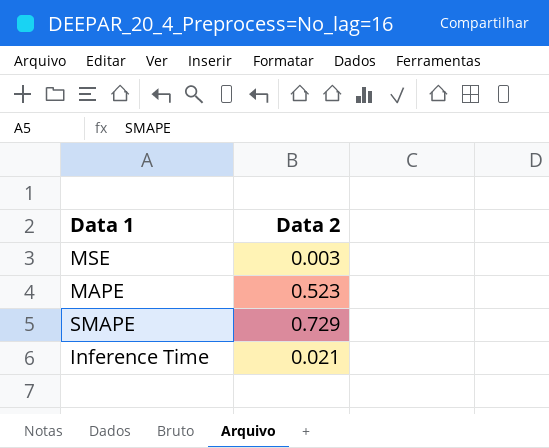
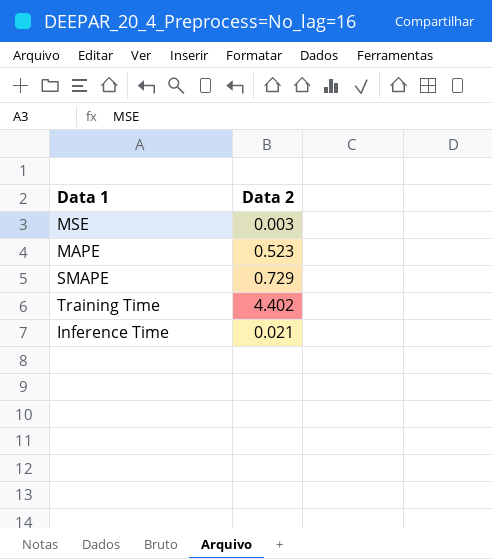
row Training Time: none -> 4.402

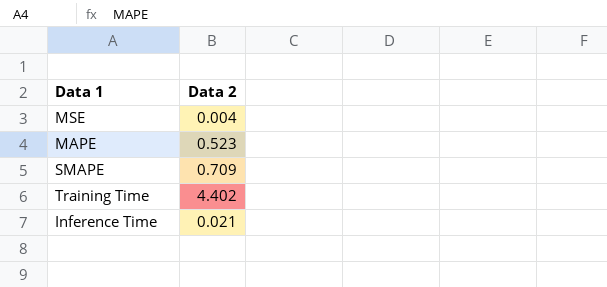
MSE | Data 2: 0.003 -> 0.004
SMAPE | Data 2: 0.729 -> 0.709

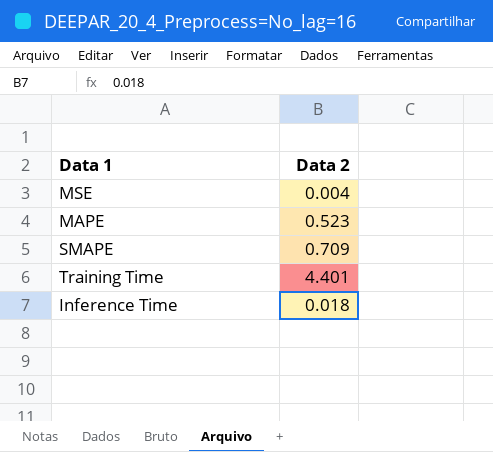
Training Time | Data 2: 4.402 -> 4.401
Inference Time | Data 2: 0.021 -> 0.018

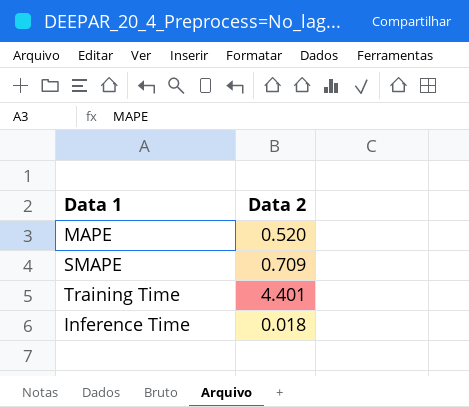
row MSE: 0.004 -> none
MAPE | Data 2: 0.523 -> 0.520

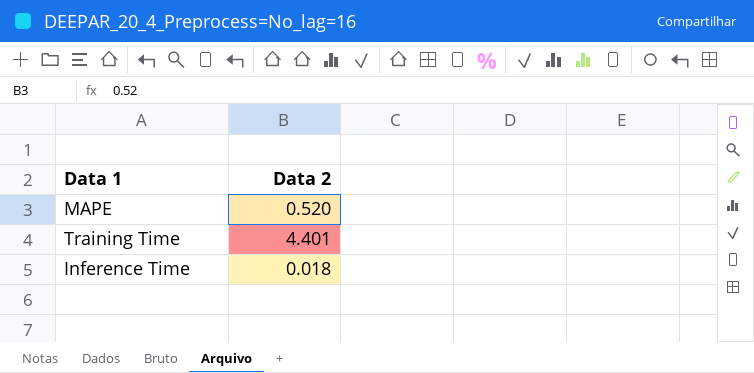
row SMAPE: 0.709 -> none

